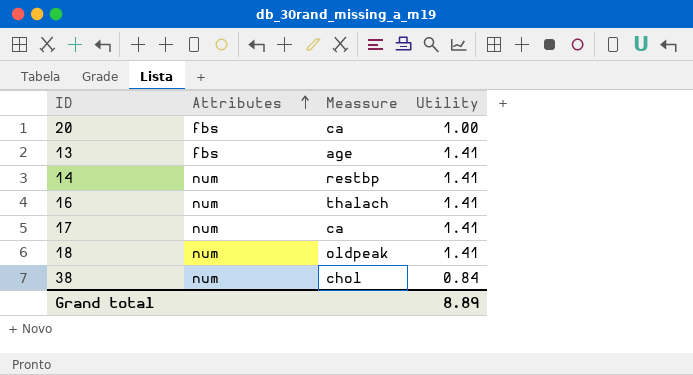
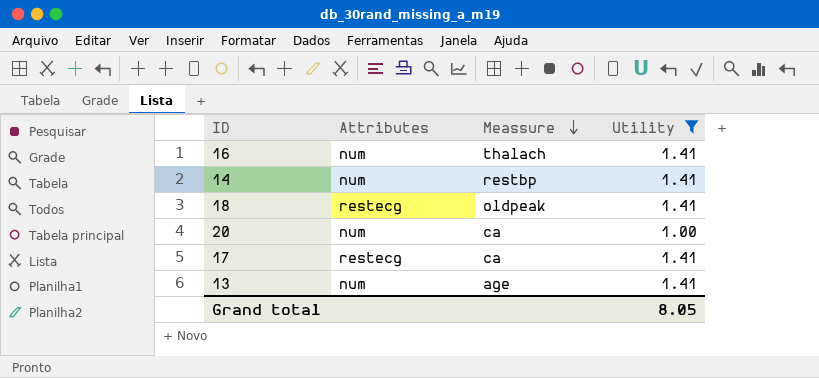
filter: none -> Utility != 0.84
row order: Attributes ascending -> Meassure descending
18 | Attributes: num -> restecg
20 | Attributes: fbs -> num
17 | Attributes: num -> restecg
13 | Attributes: fbs -> num
Grand total | Utility: 8.89 -> 8.05

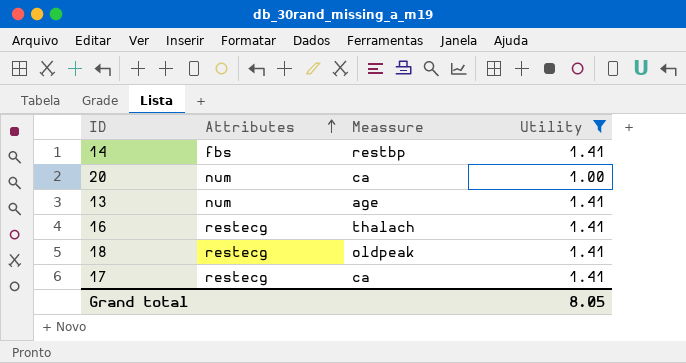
row order: Meassure descending -> Attributes ascending
14 | Attributes: num -> fbs
16 | Attributes: num -> restecg

